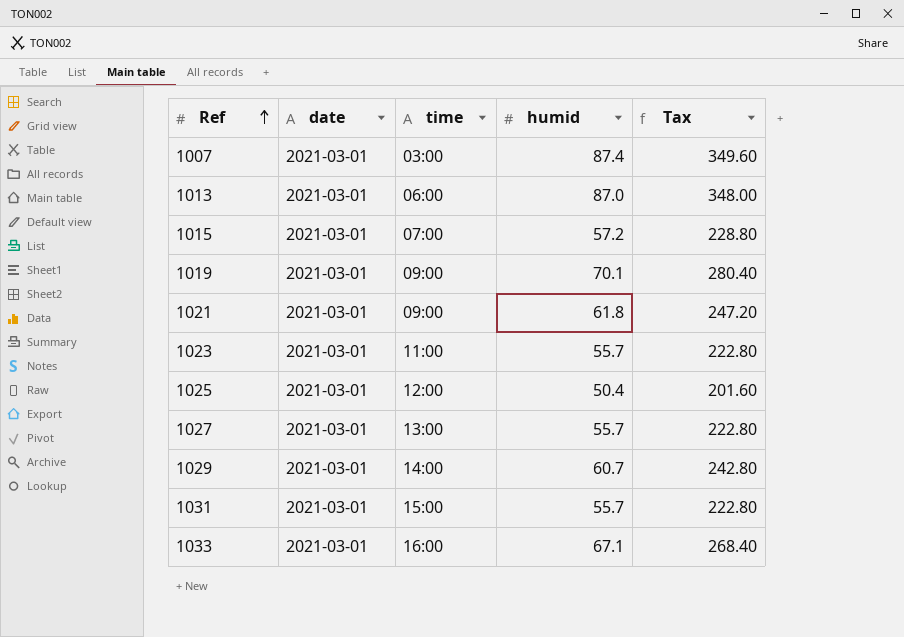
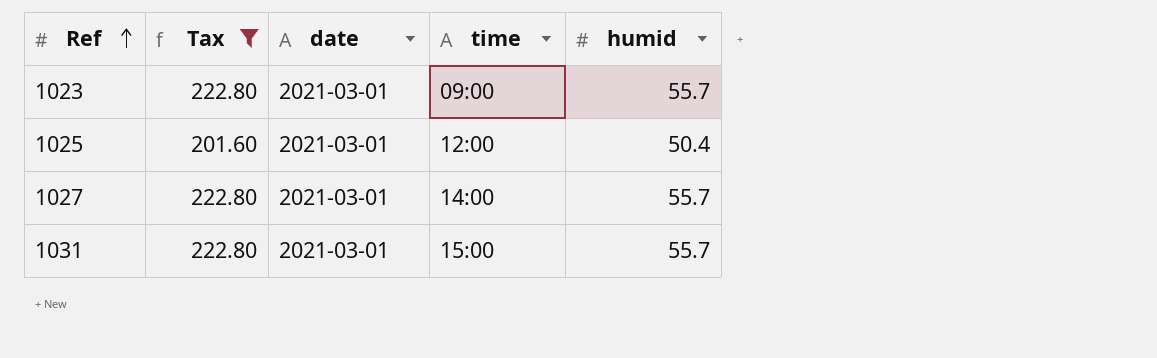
filter: none -> Tax <= 222.80
column Tax | position: 5 -> 2
1023 | time: 11:00 -> 09:00
1027 | time: 13:00 -> 14:00

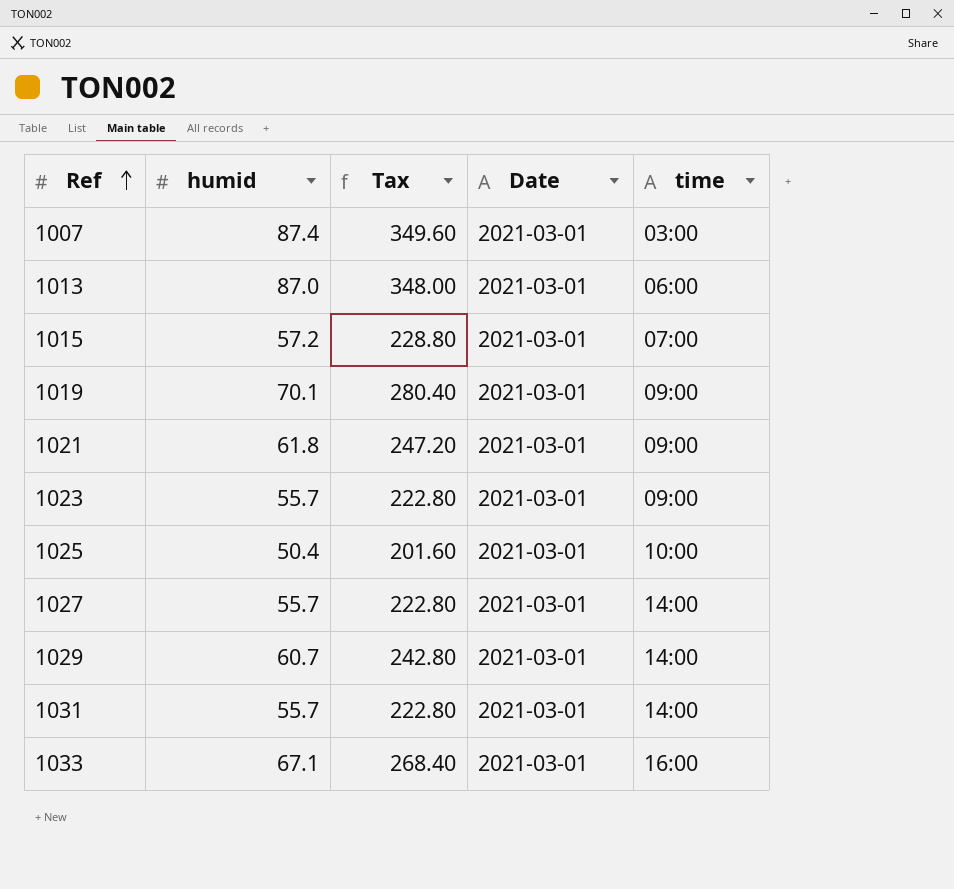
filter: Tax <= 222.80 -> none
column humid | position: 5 -> 2
column name: date -> Date
1025 | time: 12:00 -> 10:00
1031 | time: 15:00 -> 14:00

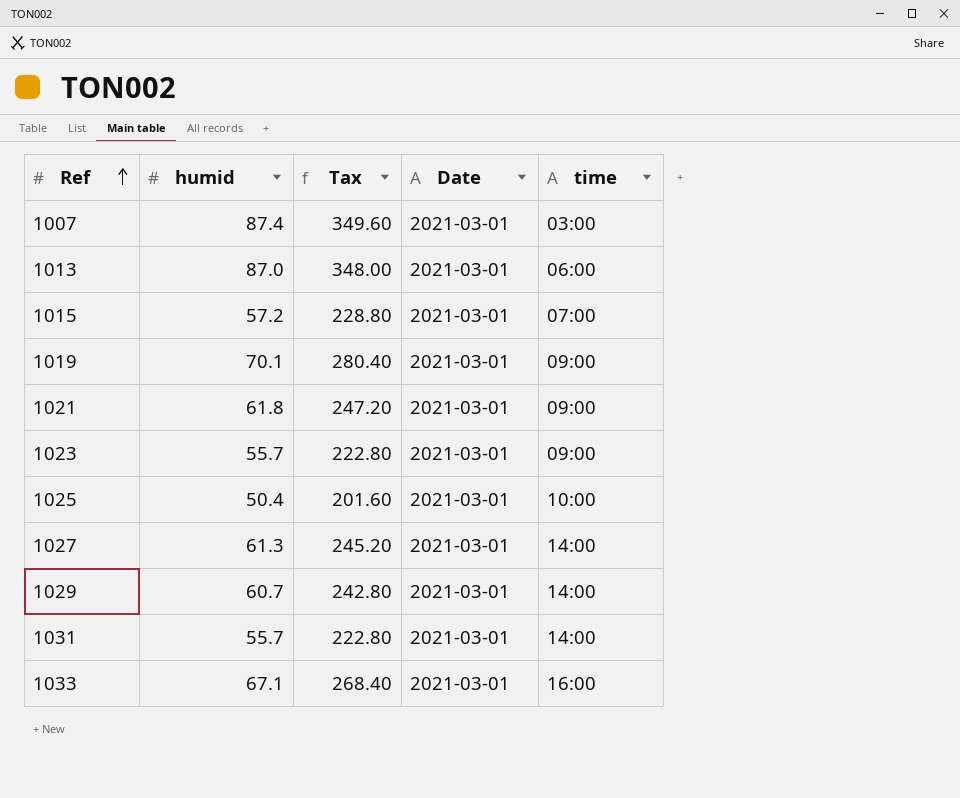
1027 | humid: 55.7 -> 61.3
1027 | Tax: 222.80 -> 245.20

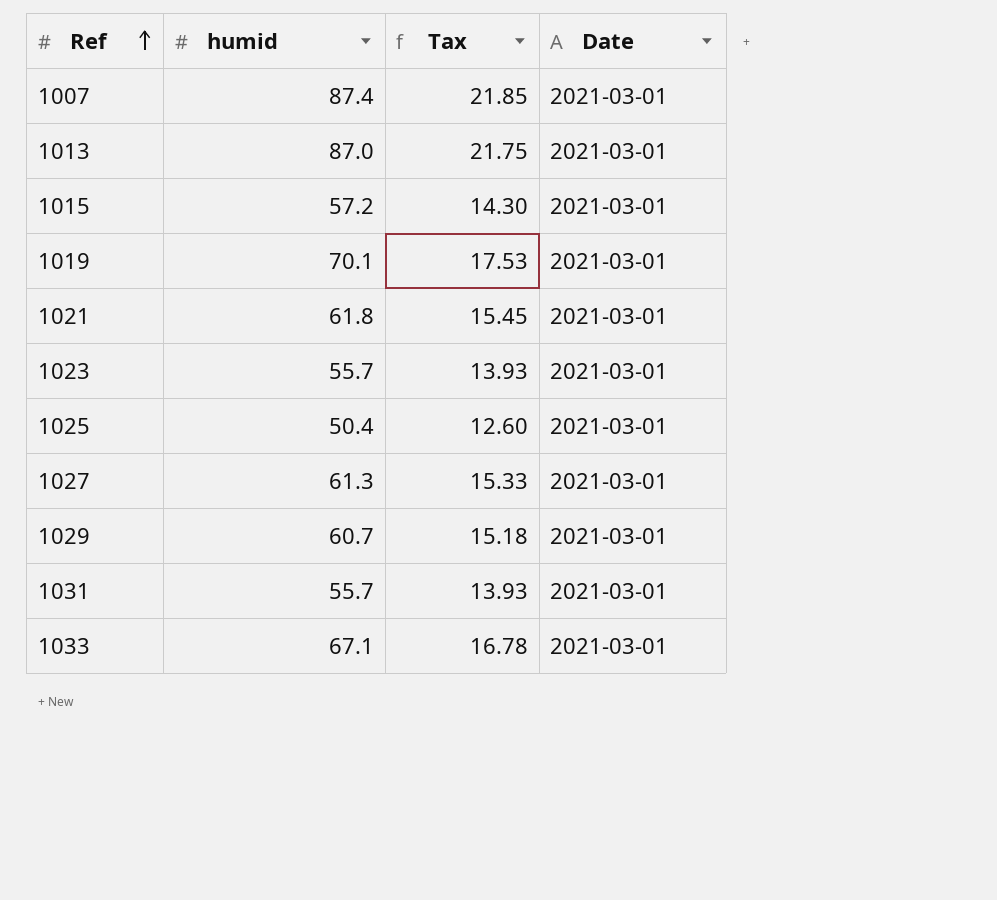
column time | position: 5 -> none
column Tax | formula: [humid] * 4 -> [humid] * 0.25

